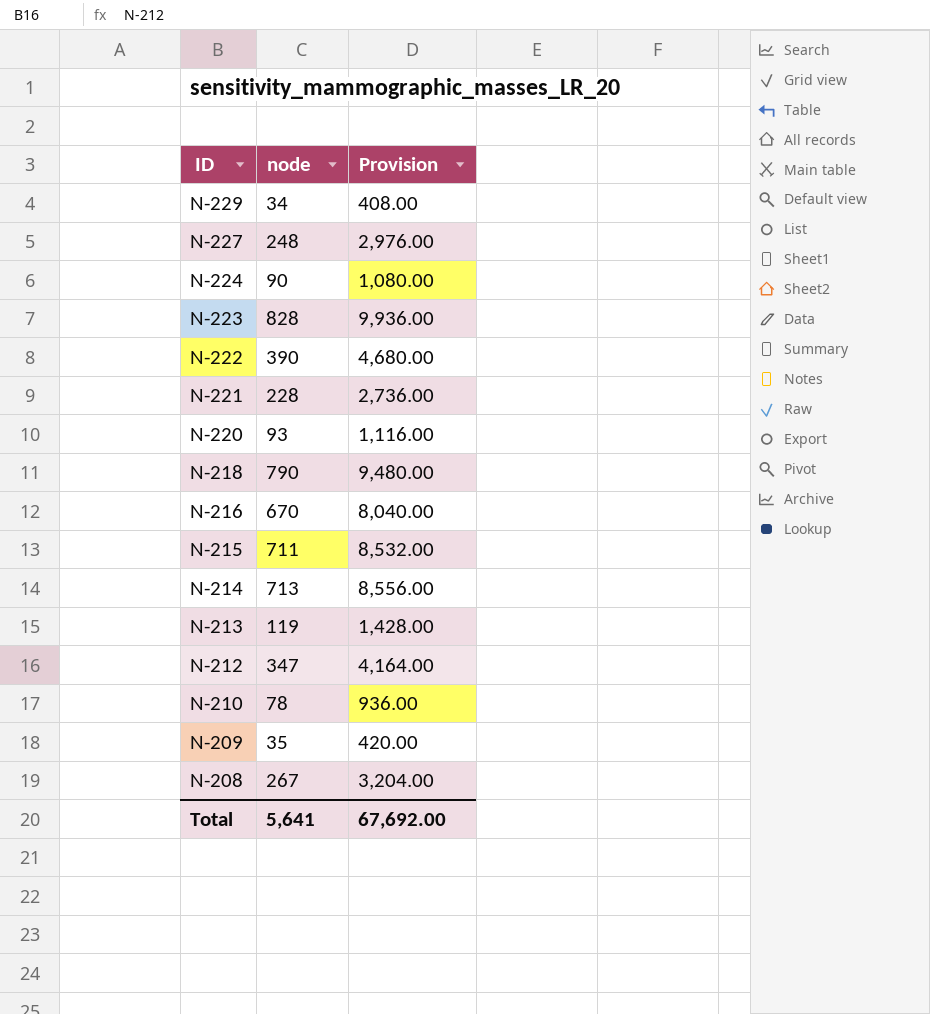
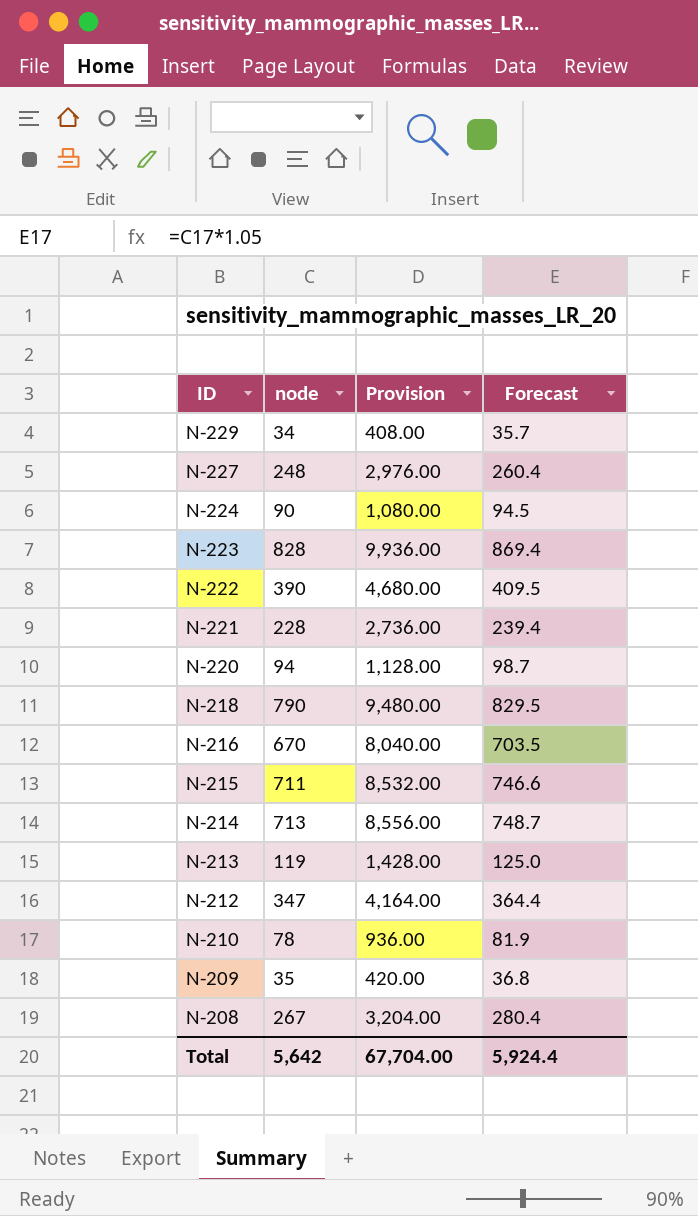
column Forecast | formula: none -> [node] * 1.05
N-220 | node: 93 -> 94
N-220 | Provision: 1,116.00 -> 1,128.00
Total | node: 5,641 -> 5,642
Total | Provision: 67,692.00 -> 67,704.00

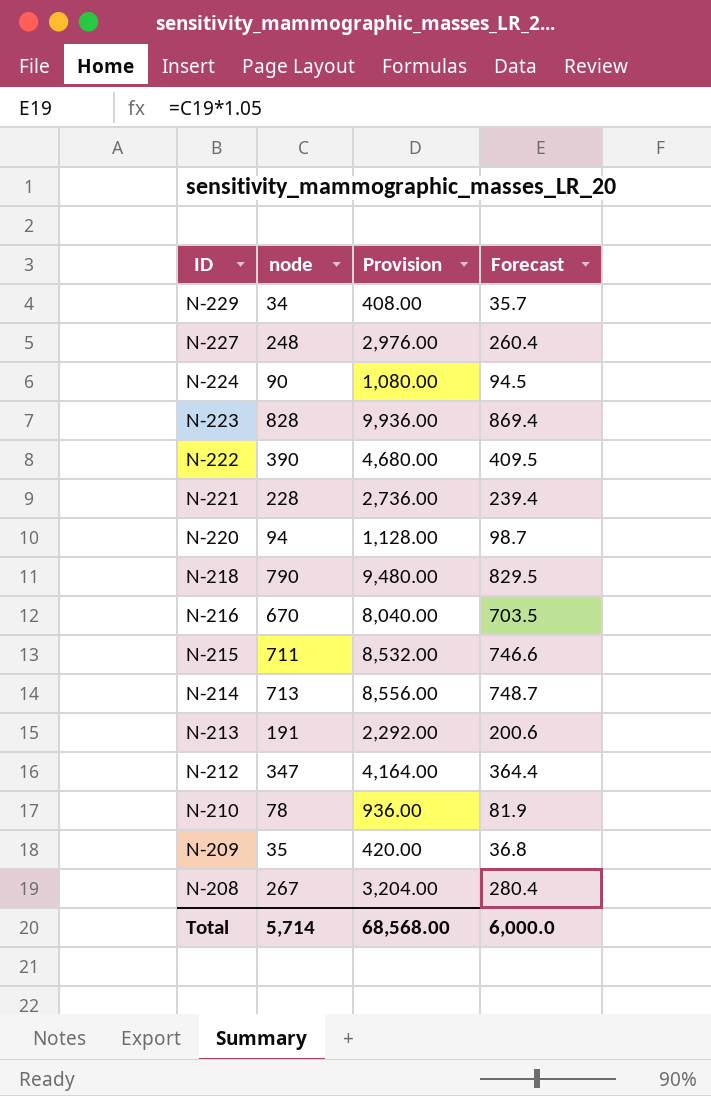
N-213 | node: 119 -> 191
N-213 | Provision: 1,428.00 -> 2,292.00
N-213 | Forecast: 125.0 -> 200.6
Total | node: 5,642 -> 5,714
Total | Provision: 67,704.00 -> 68,568.00
Total | Forecast: 5,924.4 -> 6,000.0

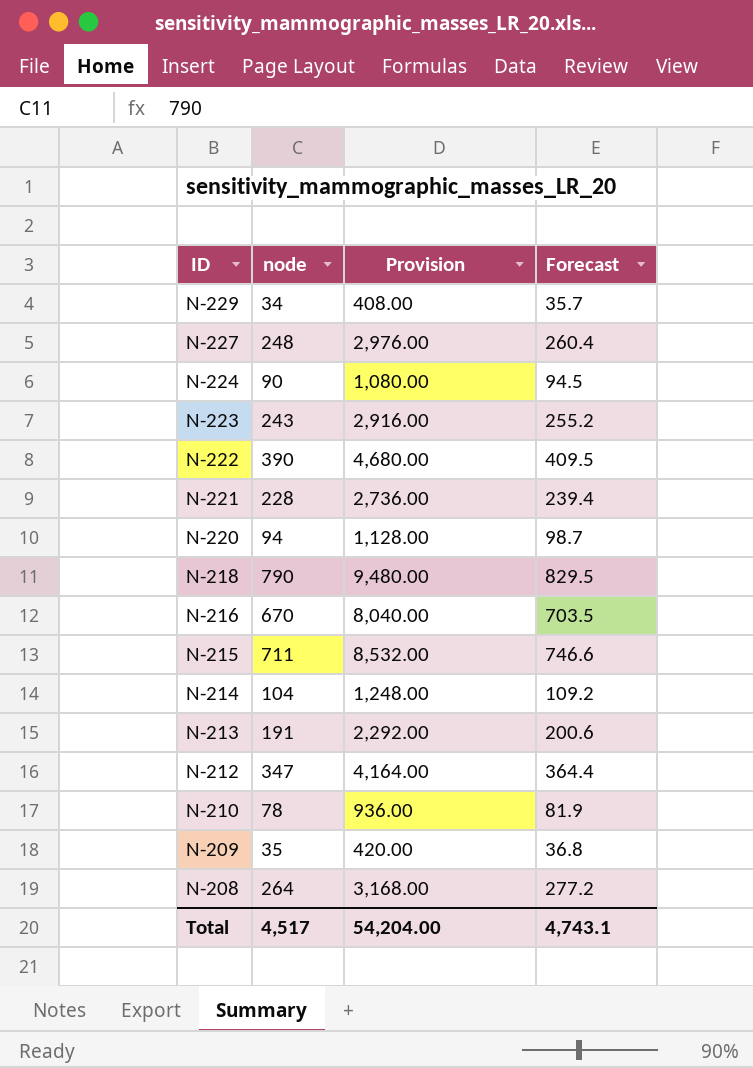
N-223 | node: 828 -> 243
N-223 | Provision: 9,936.00 -> 2,916.00
N-223 | Forecast: 869.4 -> 255.2
N-214 | node: 713 -> 104
N-214 | Provision: 8,556.00 -> 1,248.00
N-214 | Forecast: 748.7 -> 109.2
N-208 | node: 267 -> 264
N-208 | Provision: 3,204.00 -> 3,168.00
N-208 | Forecast: 280.4 -> 277.2
Total | node: 5,714 -> 4,517
Total | Provision: 68,568.00 -> 54,204.00
Total | Forecast: 6,000.0 -> 4,743.1

